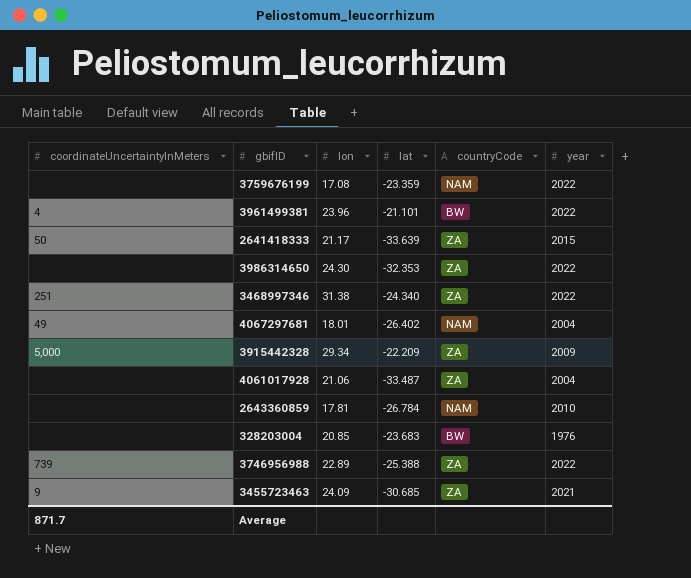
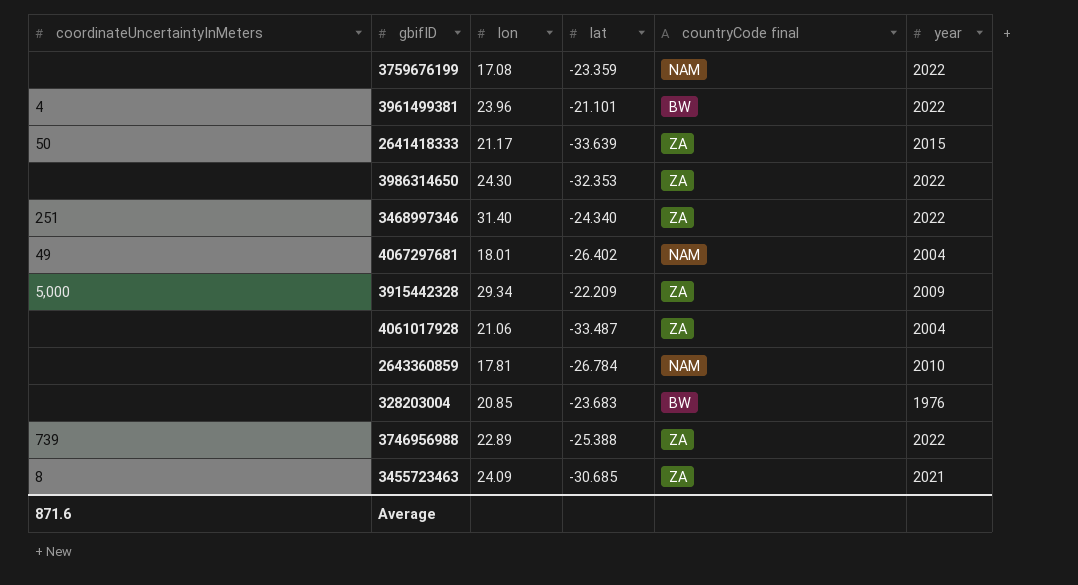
column name: countryCode -> countryCode final
3468997346 | lon: 31.38 -> 31.40
3455723463 | coordinateUncertaintyInMeters: 9 -> 8
Average | coordinateUncertaintyInMeters: 871.7 -> 871.6

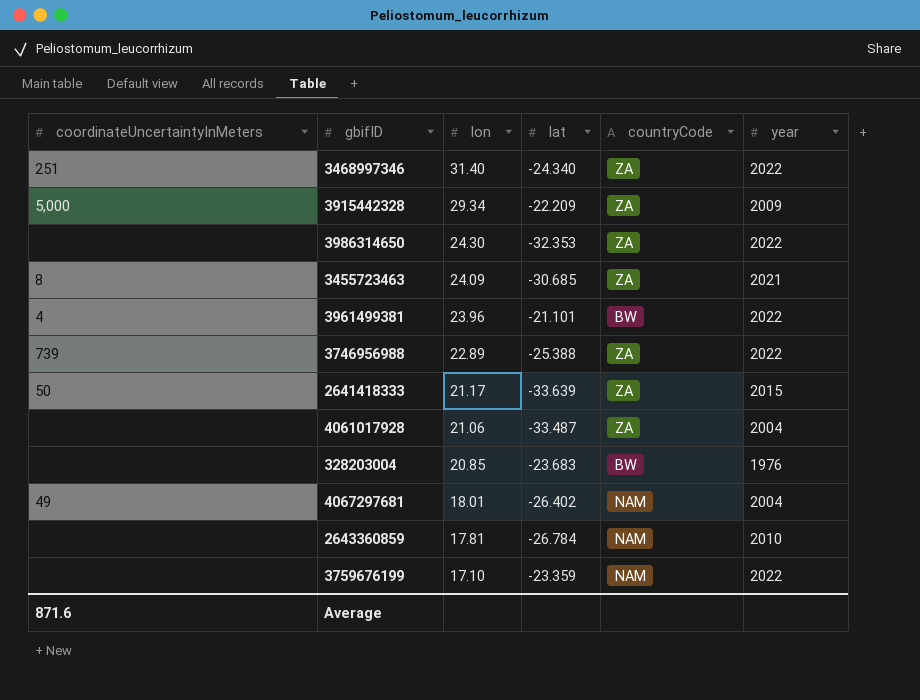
row order: none -> lon descending
column name: countryCode final -> countryCode
3759676199 | lon: 17.08 -> 17.10

